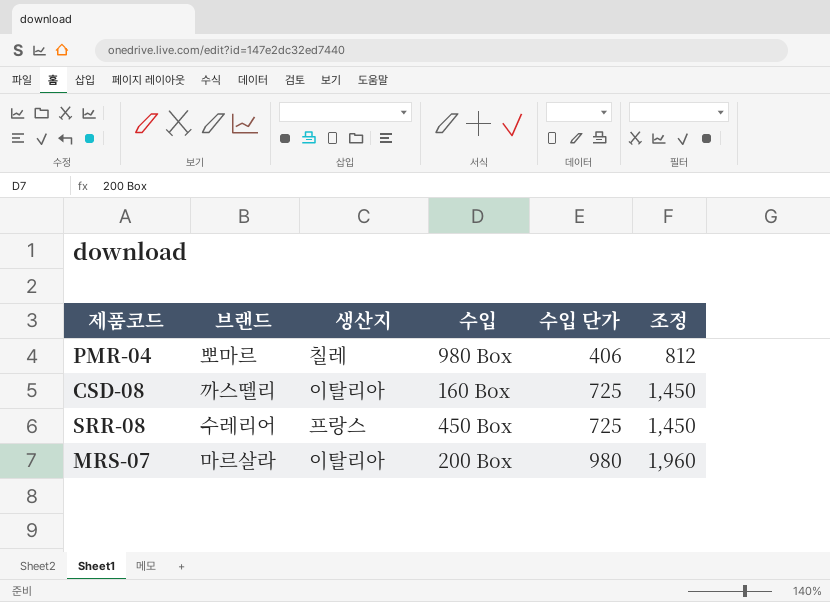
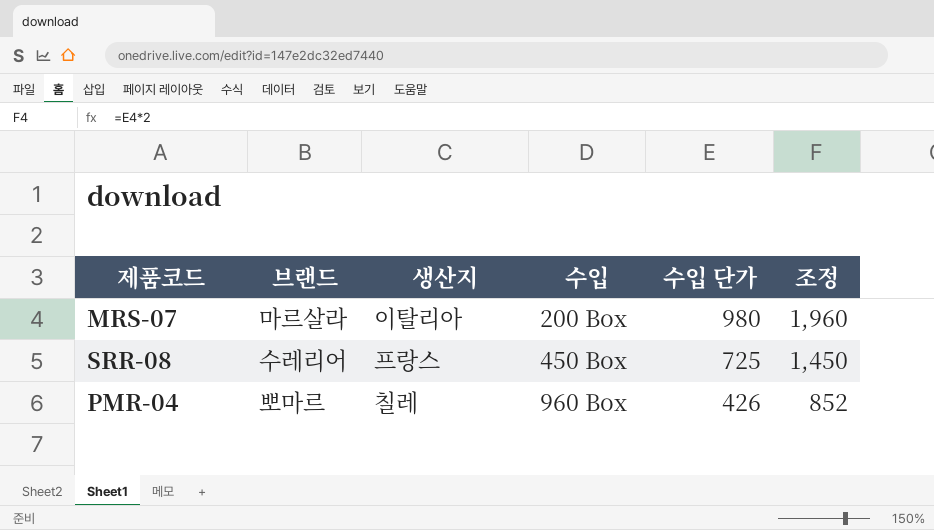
row order: 수입 단가 ascending -> 수입 ascending
row CSD-08: 까스뗄리 | 이탈리아 | 160 Box | 725 | 1,450 -> none
PMR-04 | 수입: 980 Box -> 960 Box
PMR-04 | 수입 단가: 406 -> 426
PMR-04 | 조정: 812 -> 852

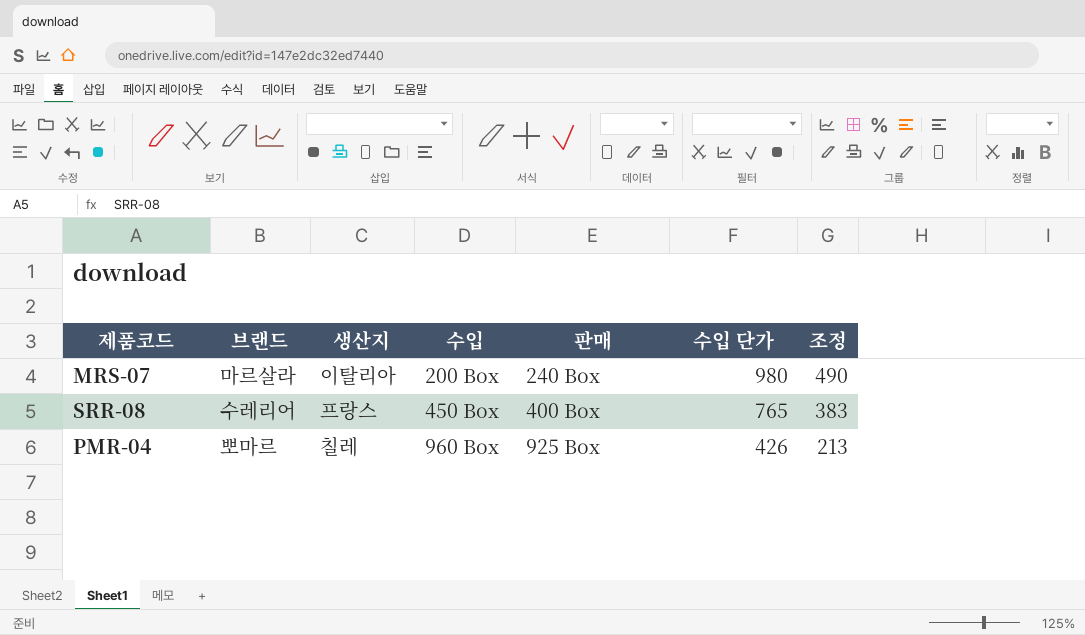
column 판매 | position: none -> 5
column 조정 | formula: [수입 단가] * 2 -> [수입 단가] * 0.5
SRR-08 | 수입 단가: 725 -> 765

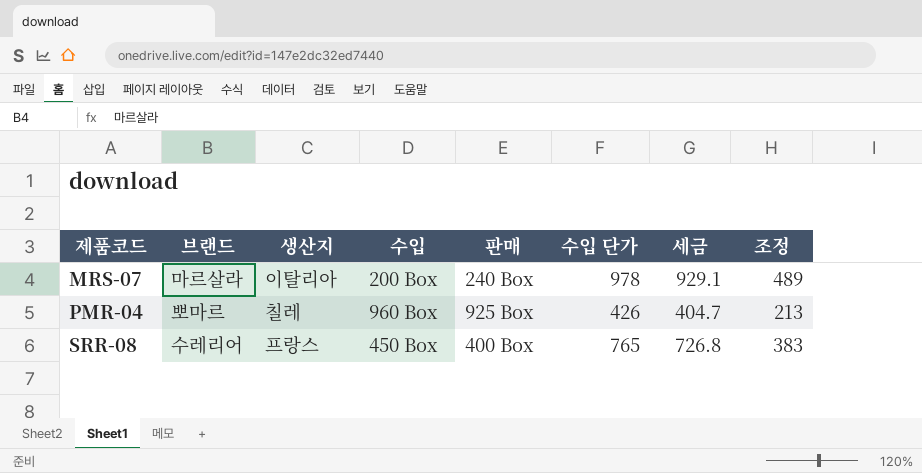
row order: 수입 ascending -> 제품코드 ascending
column 세금 | formula: none -> [수입 단가] * 0.95
MRS-07 | 수입 단가: 980 -> 978
MRS-07 | 조정: 490 -> 489

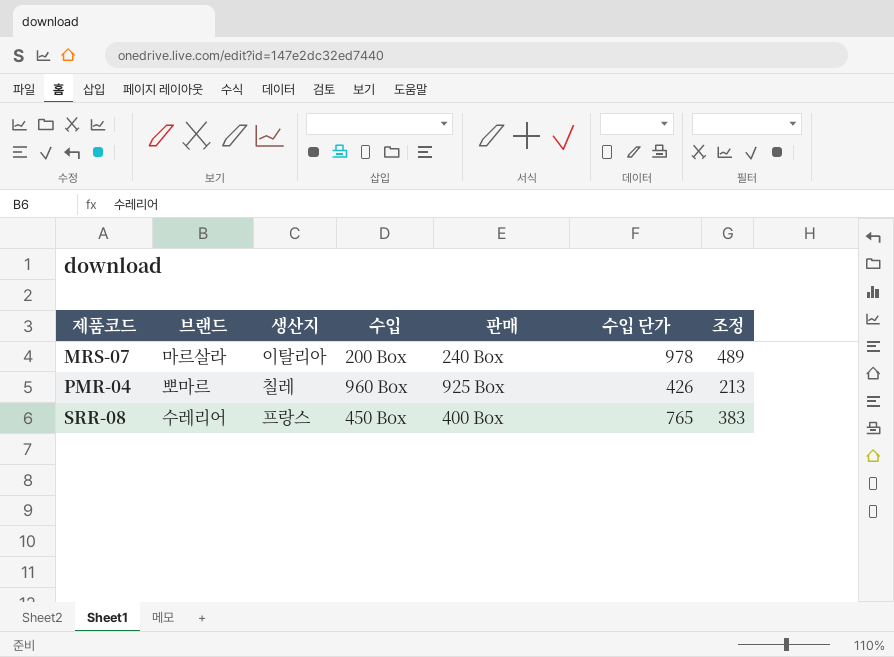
column 세금 | formula: [수입 단가] * 0.95 -> none

